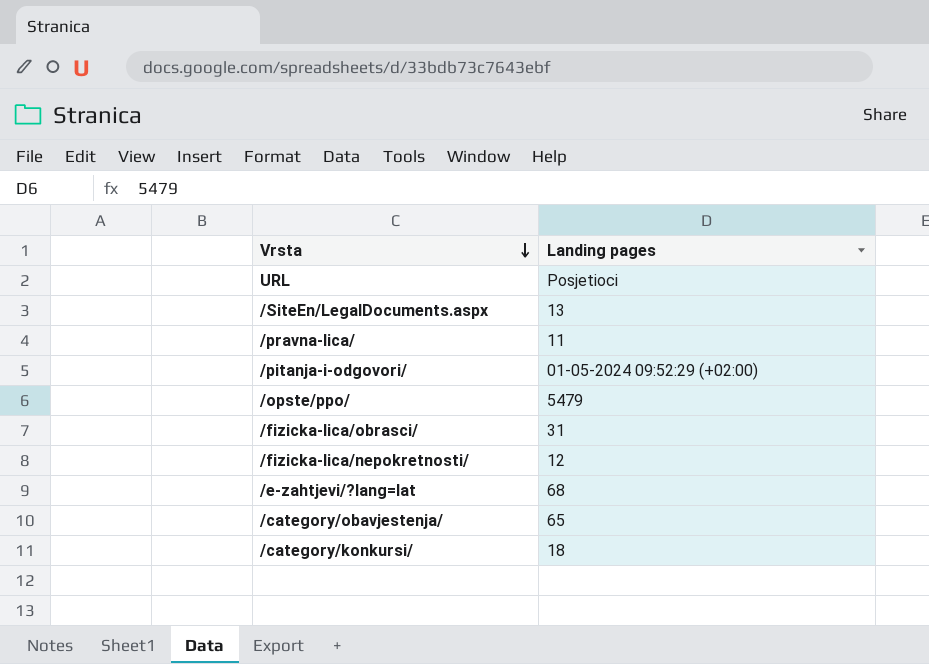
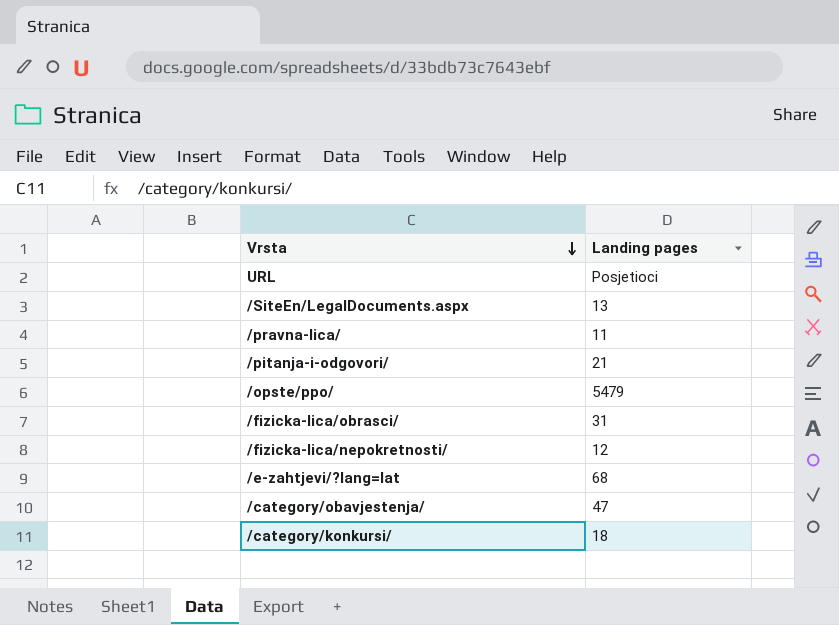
/pitanja-i-odgovori/ | Landing pages: 01-05-2024 09:52:29 (+02:00) -> 21
/category/obavjestenja/ | Landing pages: 65 -> 47

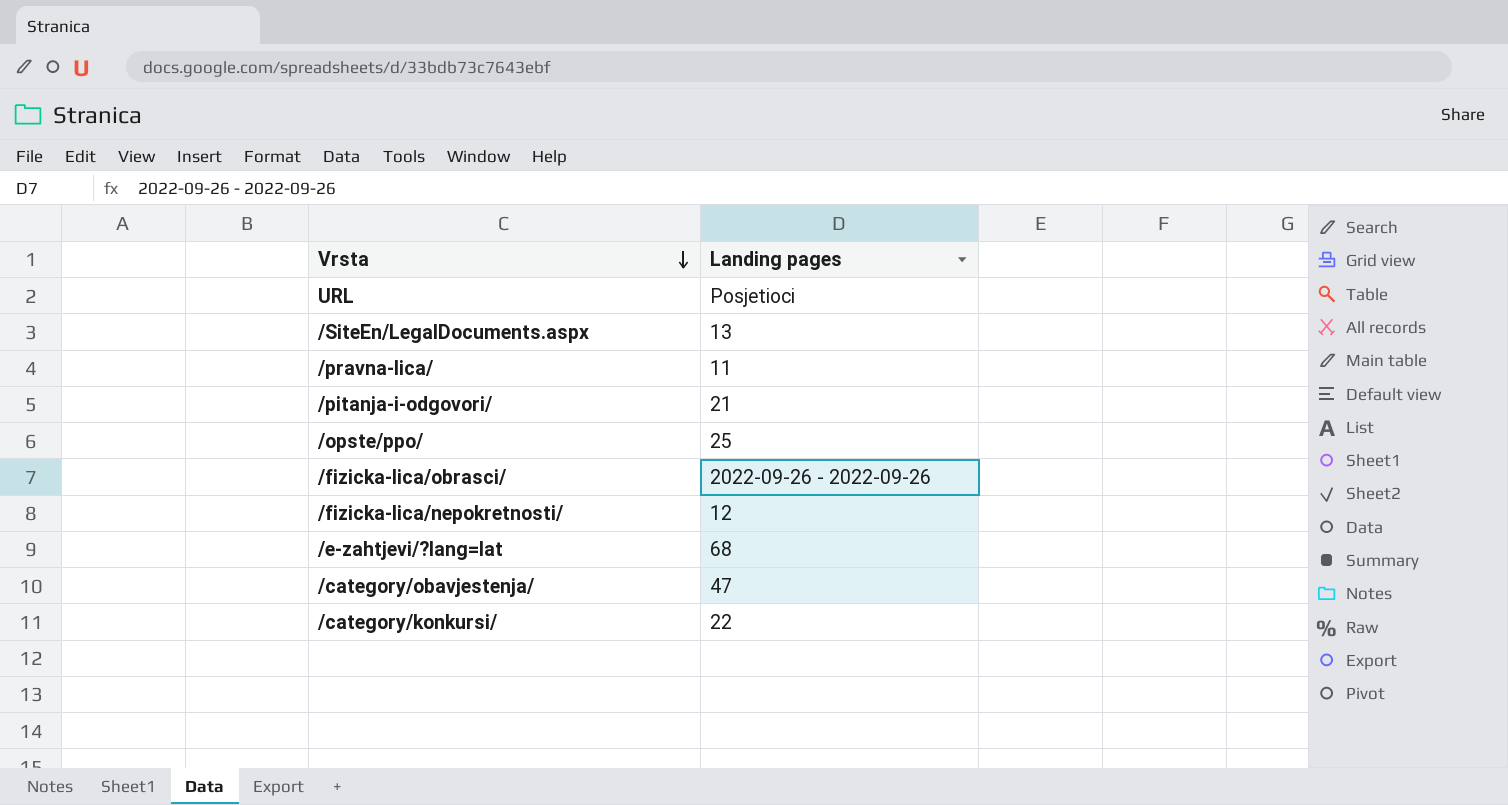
/opste/ppo/ | Landing pages: 5479 -> 25
/fizicka-lica/obrasci/ | Landing pages: 31 -> 2022-09-26 - 2022-09-26
/category/konkursi/ | Landing pages: 18 -> 22

